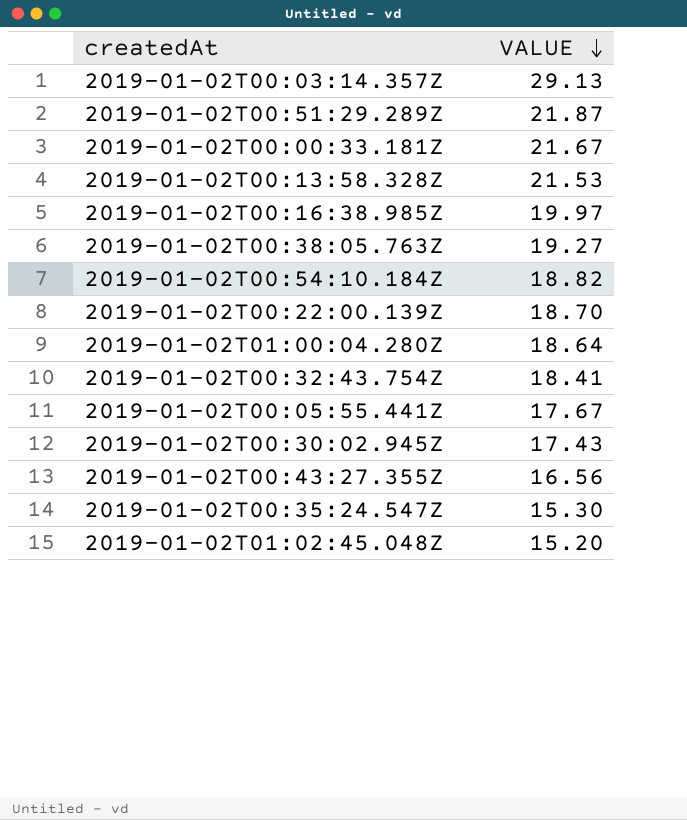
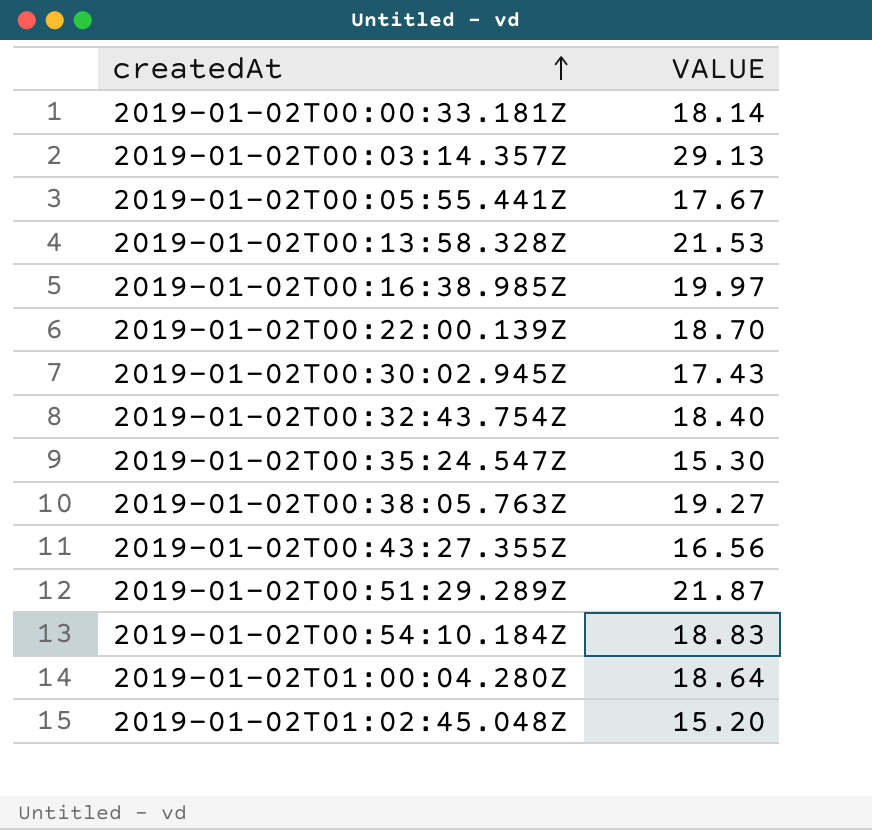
row order: VALUE descending -> createdAt ascending
2019-01-02T00:00:33.181Z | VALUE: 21.67 -> 18.14
2019-01-02T00:32:43.754Z | VALUE: 18.41 -> 18.40
2019-01-02T00:54:10.184Z | VALUE: 18.82 -> 18.83

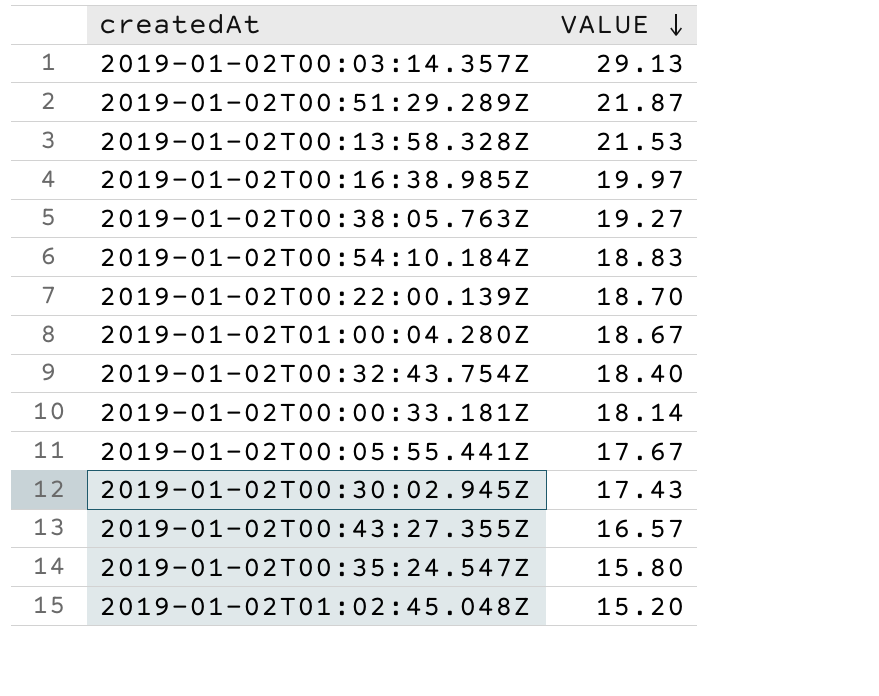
row order: createdAt ascending -> VALUE descending
2019-01-02T01:00:04.280Z | VALUE: 18.64 -> 18.67
2019-01-02T00:43:27.355Z | VALUE: 16.56 -> 16.57
2019-01-02T00:35:24.547Z | VALUE: 15.30 -> 15.80

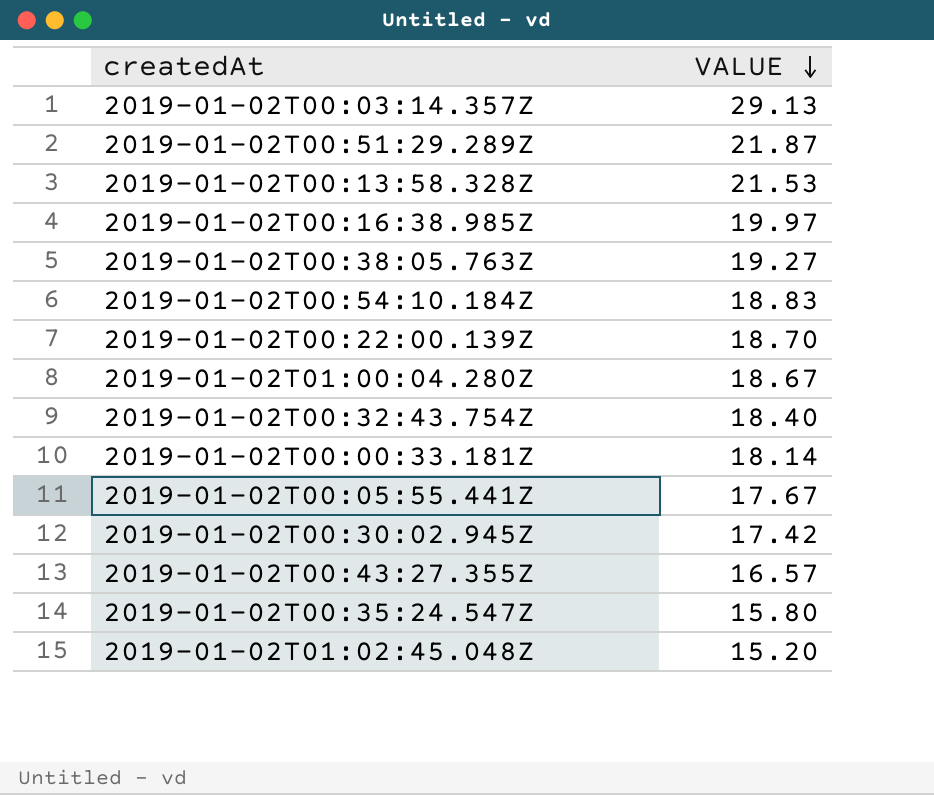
2019-01-02T00:30:02.945Z | VALUE: 17.43 -> 17.42

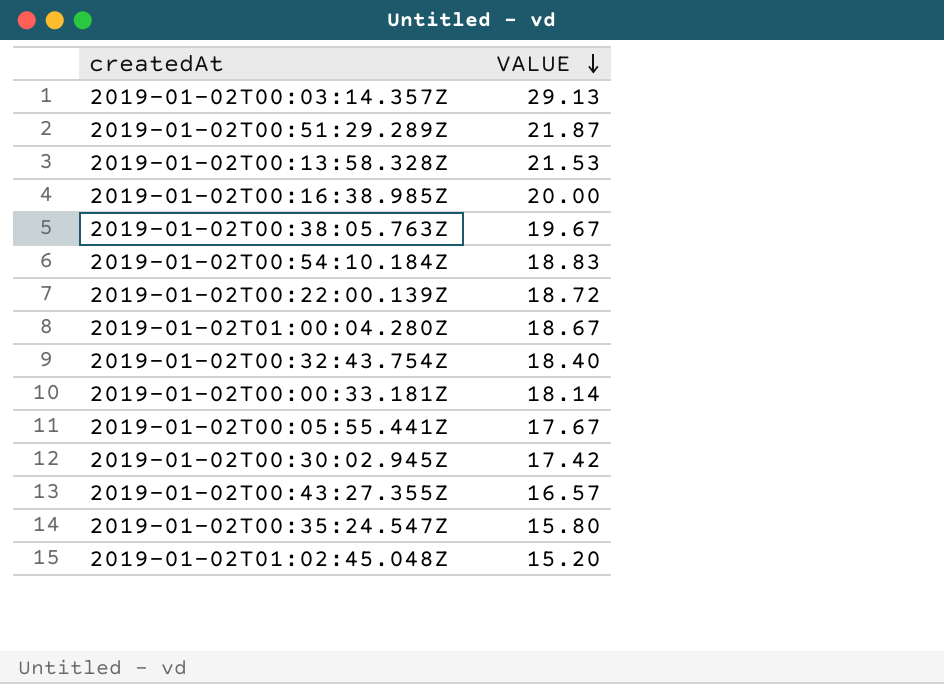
2019-01-02T00:16:38.985Z | VALUE: 19.97 -> 20.00
2019-01-02T00:38:05.763Z | VALUE: 19.27 -> 19.67
2019-01-02T00:22:00.139Z | VALUE: 18.70 -> 18.72

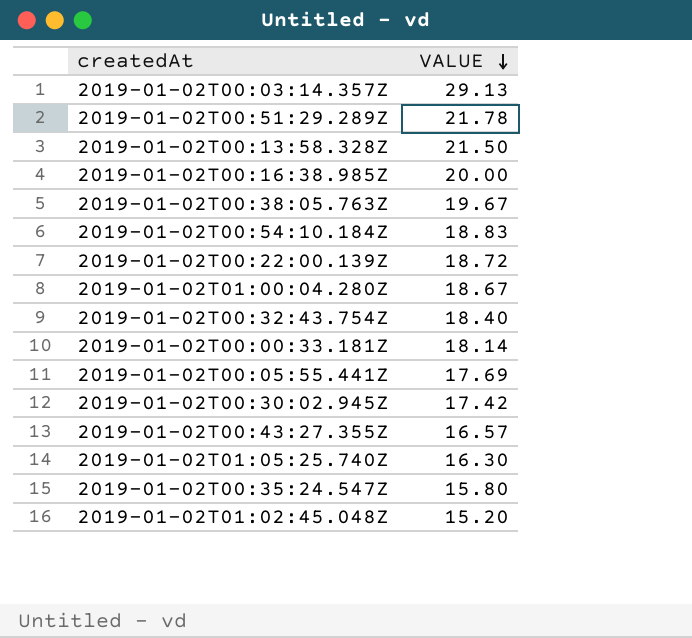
2019-01-02T00:51:29.289Z | VALUE: 21.87 -> 21.78
2019-01-02T00:13:58.328Z | VALUE: 21.53 -> 21.50
2019-01-02T00:05:55.441Z | VALUE: 17.67 -> 17.69
row 2019-01-02T01:05:25.740Z: none -> 16.30

